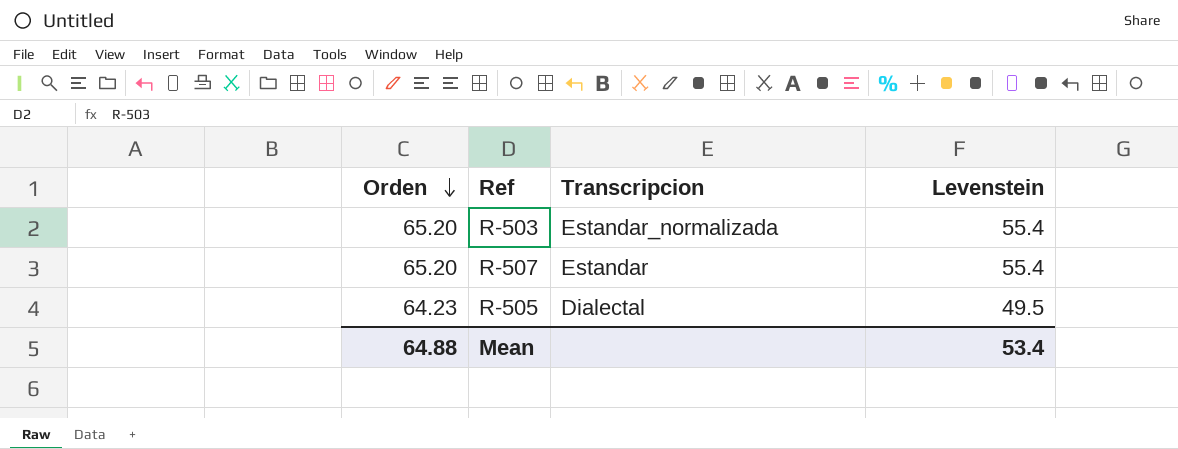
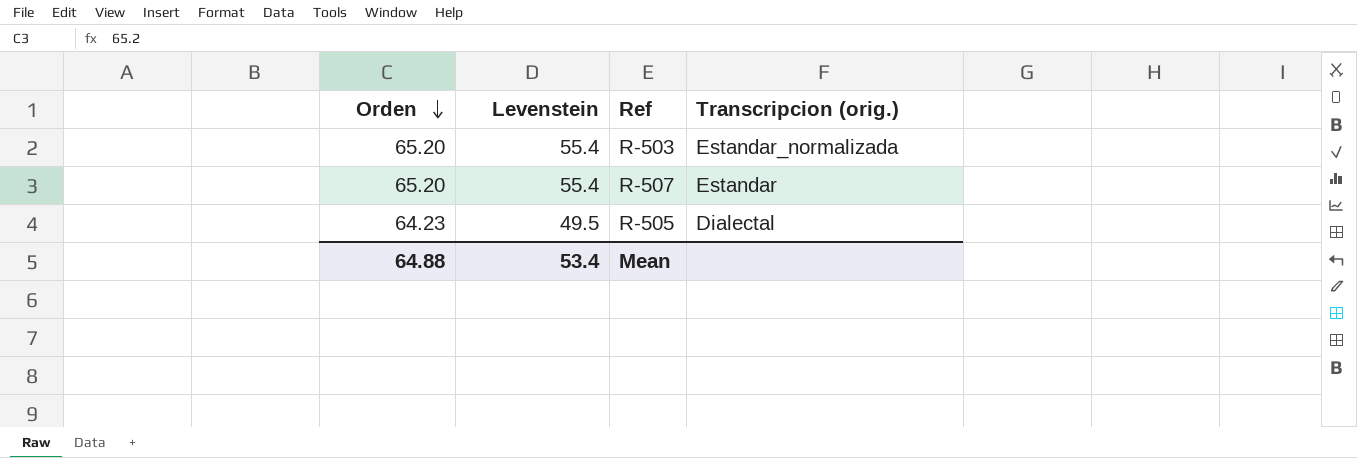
column Levenstein | position: 4 -> 2
column name: Transcripcion -> Transcripcion (orig.)

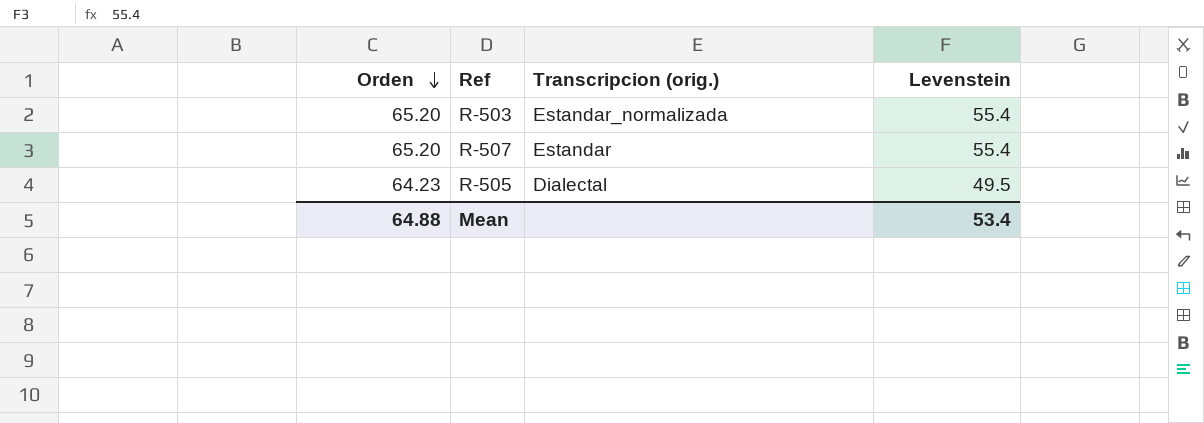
column Levenstein | position: 2 -> 4

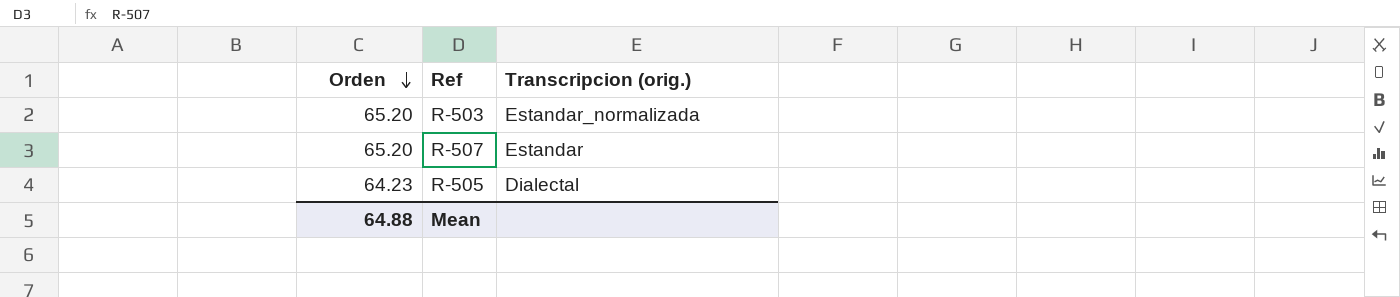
column Levenstein | position: 4 -> none

